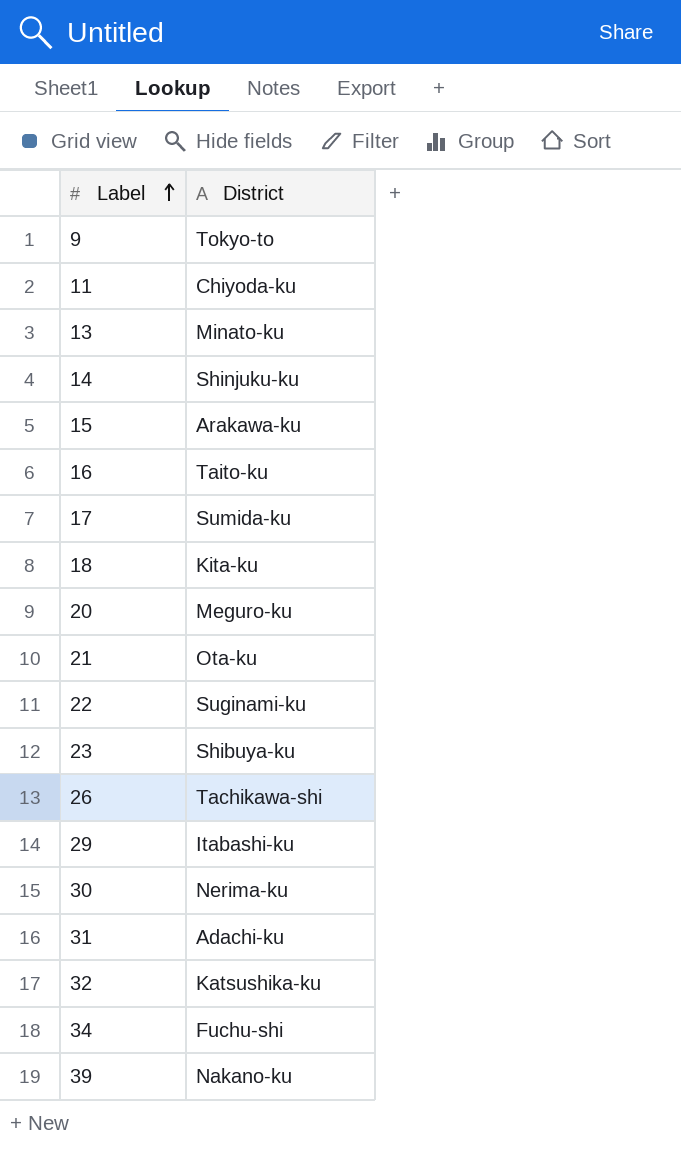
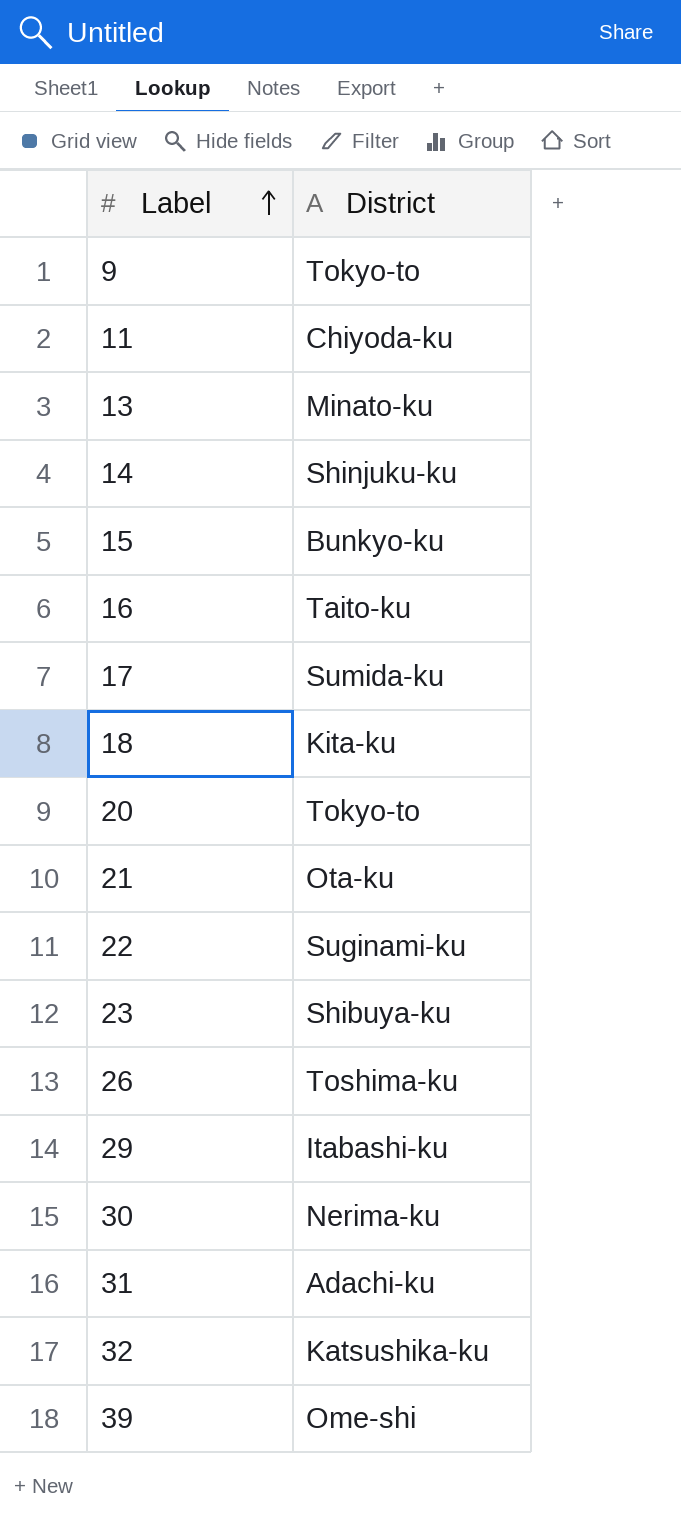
row 34: Fuchu-shi -> none
15 | District: Arakawa-ku -> Bunkyo-ku
20 | District: Meguro-ku -> Tokyo-to
26 | District: Tachikawa-shi -> Toshima-ku
39 | District: Nakano-ku -> Ome-shi

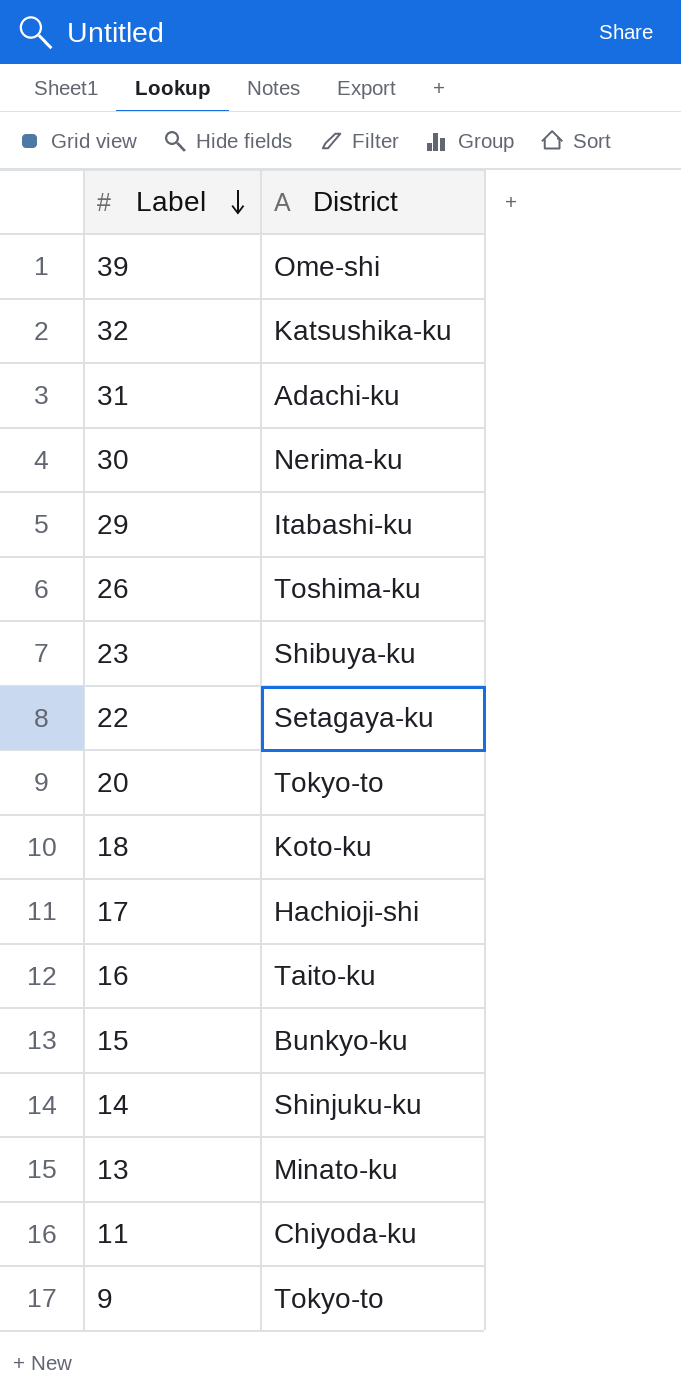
row order: Label ascending -> Label descending
row 21: Ota-ku -> none
22 | District: Suginami-ku -> Setagaya-ku
18 | District: Kita-ku -> Koto-ku
17 | District: Sumida-ku -> Hachioji-shi

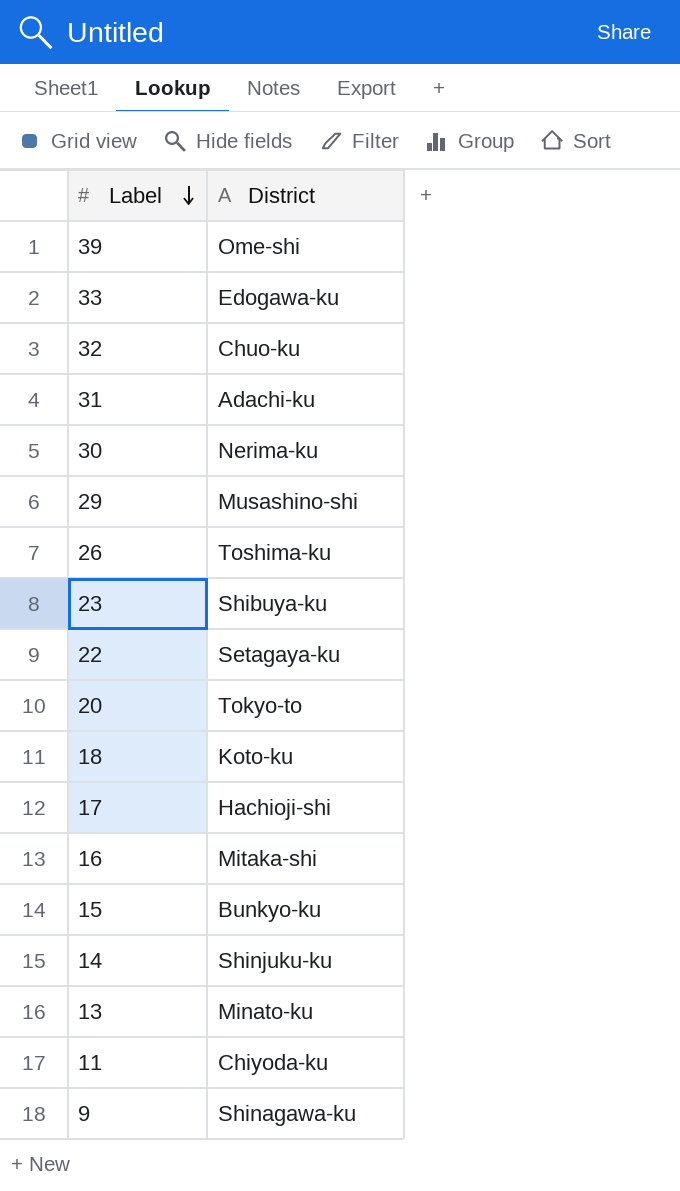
row 33: none -> Edogawa-ku
32 | District: Katsushika-ku -> Chuo-ku
29 | District: Itabashi-ku -> Musashino-shi
16 | District: Taito-ku -> Mitaka-shi
9 | District: Tokyo-to -> Shinagawa-ku

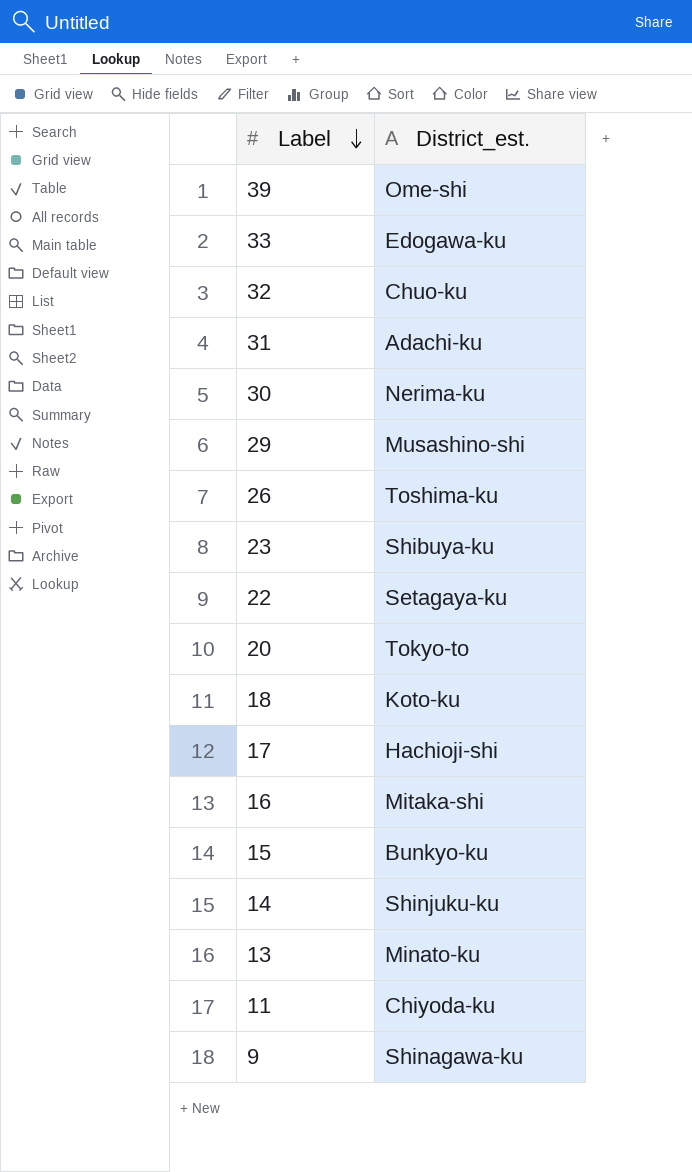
column name: District -> District_est.

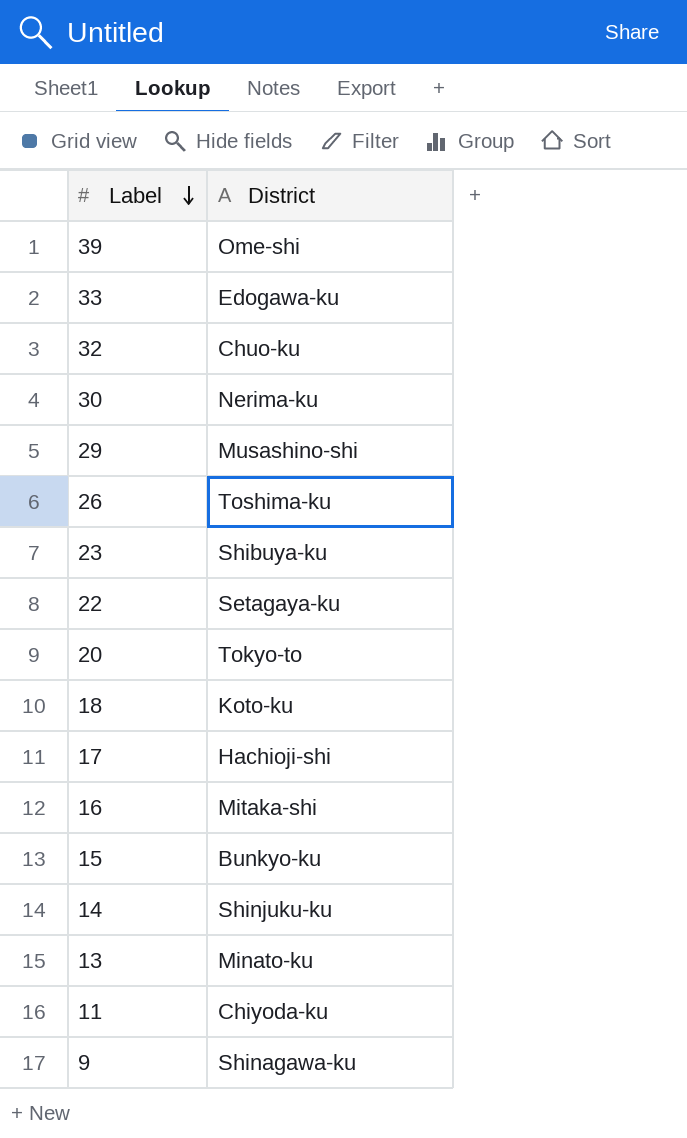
column name: District_est. -> District
row 31: Adachi-ku -> none

